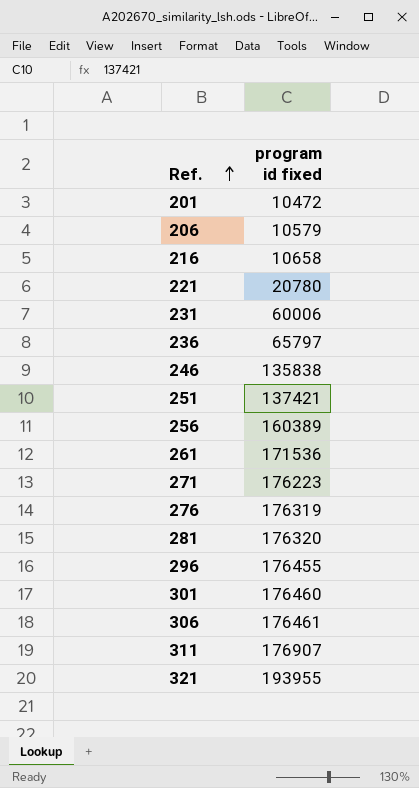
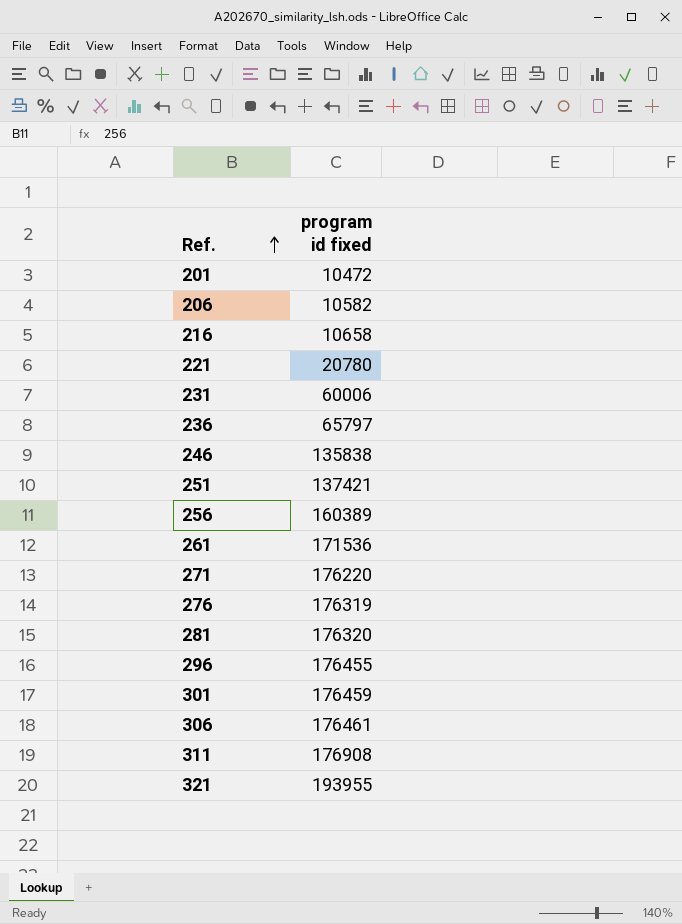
206 | program id fixed: 10579 -> 10582
271 | program id fixed: 176223 -> 176220
301 | program id fixed: 176460 -> 176459
311 | program id fixed: 176907 -> 176908

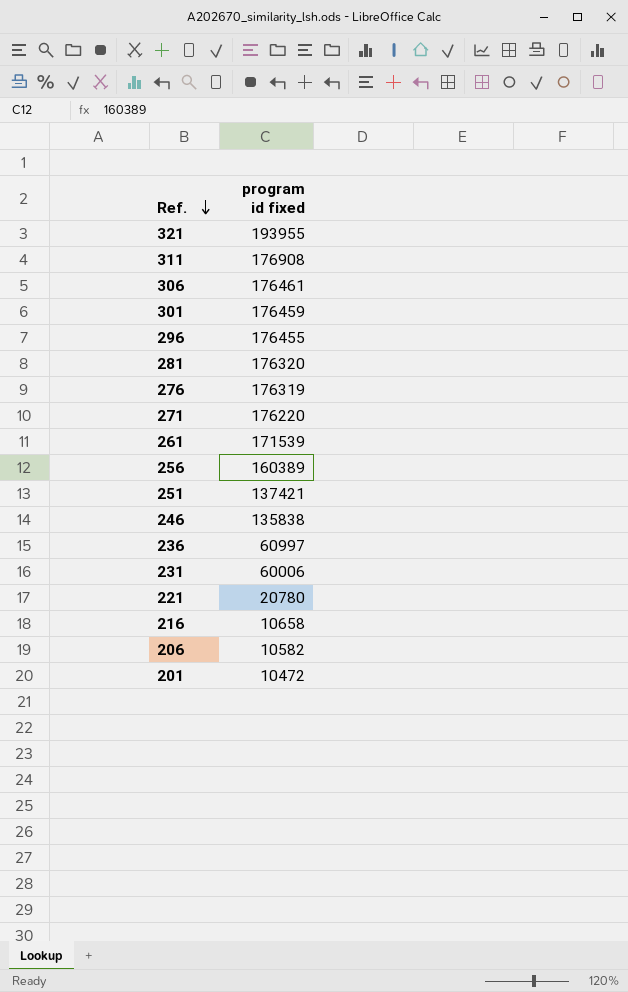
row order: Ref. ascending -> Ref. descending
261 | program id fixed: 171536 -> 171539
236 | program id fixed: 65797 -> 60997

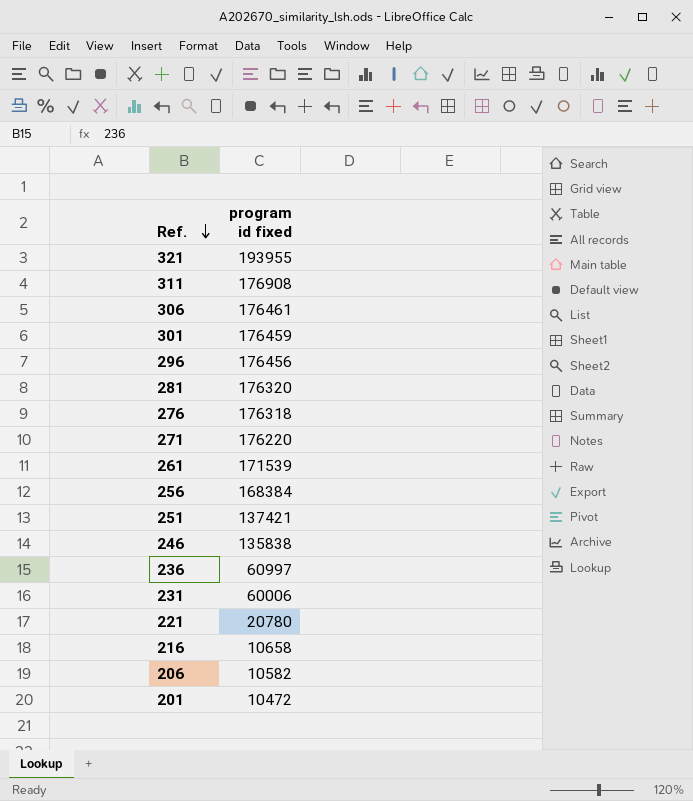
296 | program id fixed: 176455 -> 176456
276 | program id fixed: 176319 -> 176318
256 | program id fixed: 160389 -> 168384

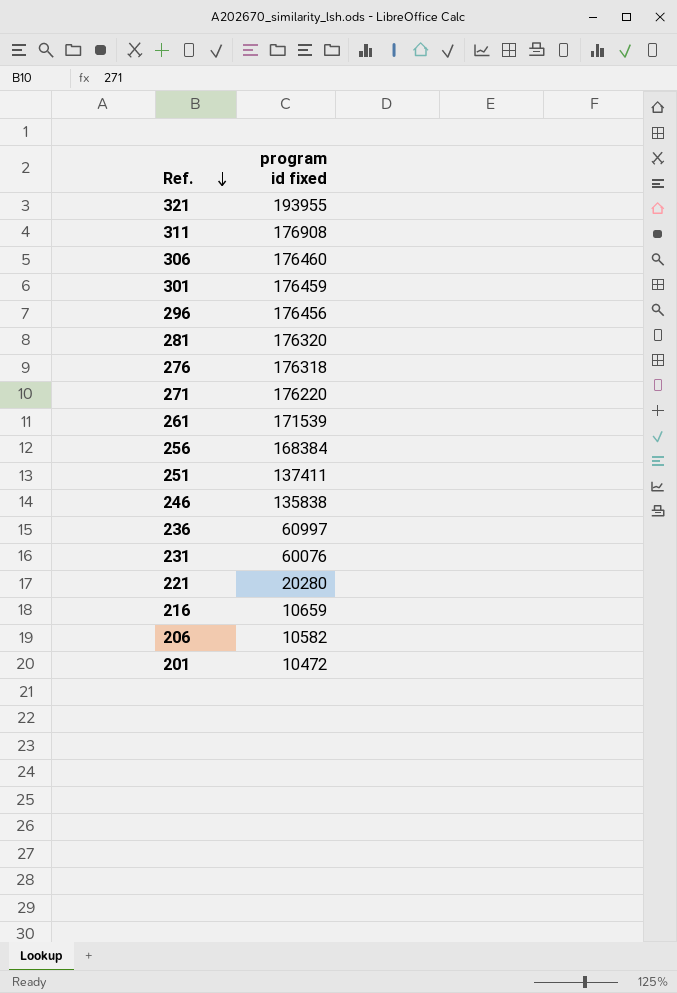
306 | program id fixed: 176461 -> 176460
251 | program id fixed: 137421 -> 137411
231 | program id fixed: 60006 -> 60076
221 | program id fixed: 20780 -> 20280
216 | program id fixed: 10658 -> 10659

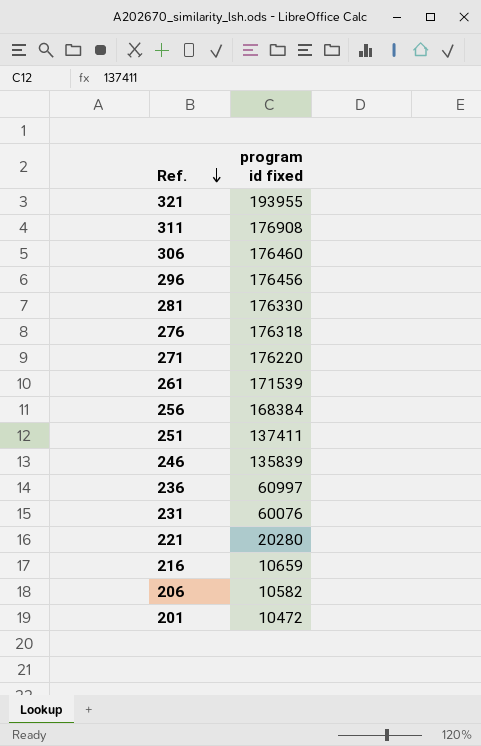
row 301: 176459 -> none
281 | program id fixed: 176320 -> 176330
246 | program id fixed: 135838 -> 135839

